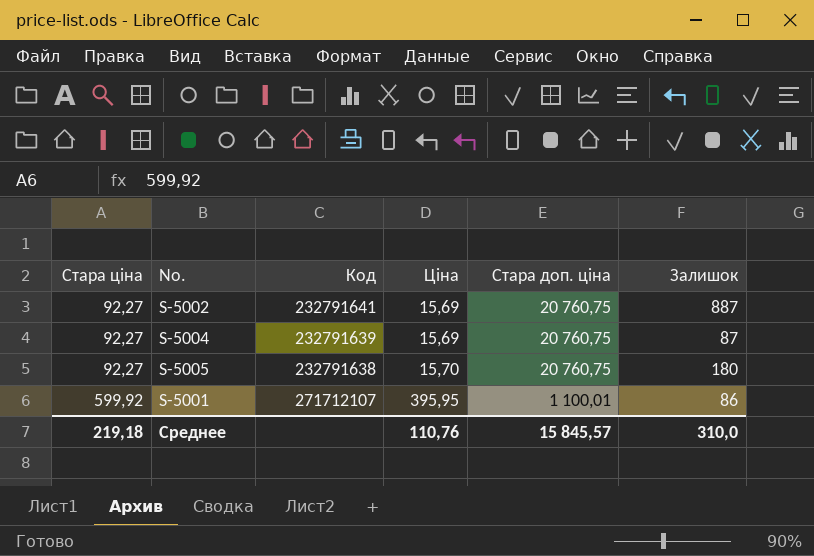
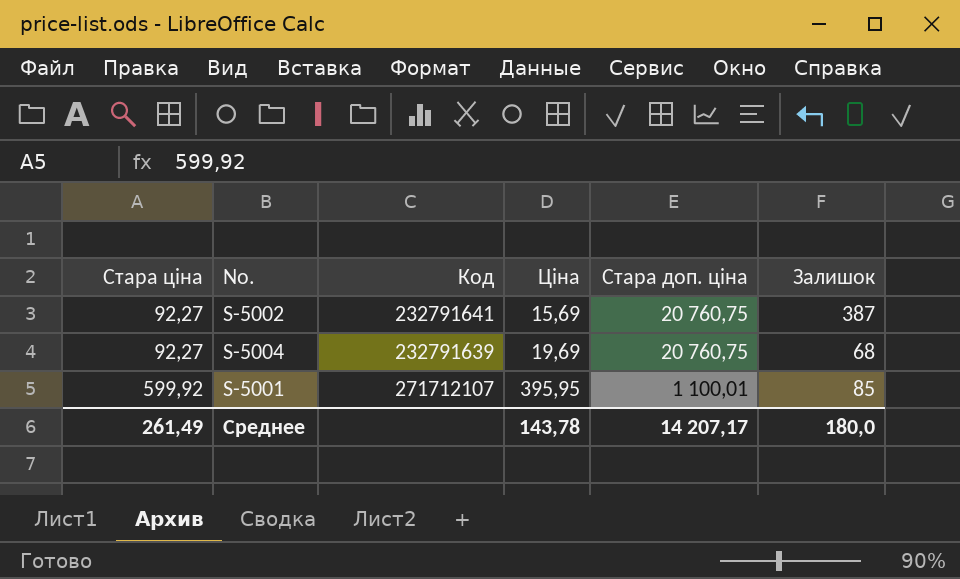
row S-5005: 92,27 | 232791638 | 15,70 | 20 760,75 | 180 -> none
S-5002 | Залишок: 887 -> 387
S-5004 | Ціна: 15,69 -> 19,69
S-5004 | Залишок: 87 -> 68
S-5001 | Залишок: 86 -> 85
Среднее | Стара ціна: 219,18 -> 261,49
Среднее | Ціна: 110,76 -> 143,78
Среднее | Стара доп. ціна: 15 845,57 -> 14 207,17
Среднее | Залишок: 310,0 -> 180,0

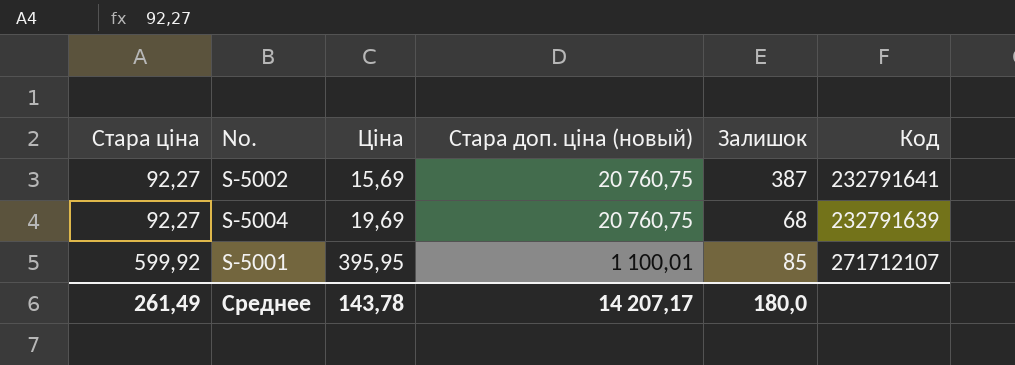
column name: Стара доп. ціна -> Стара доп. ціна (новый)
column Код | position: 3 -> 6

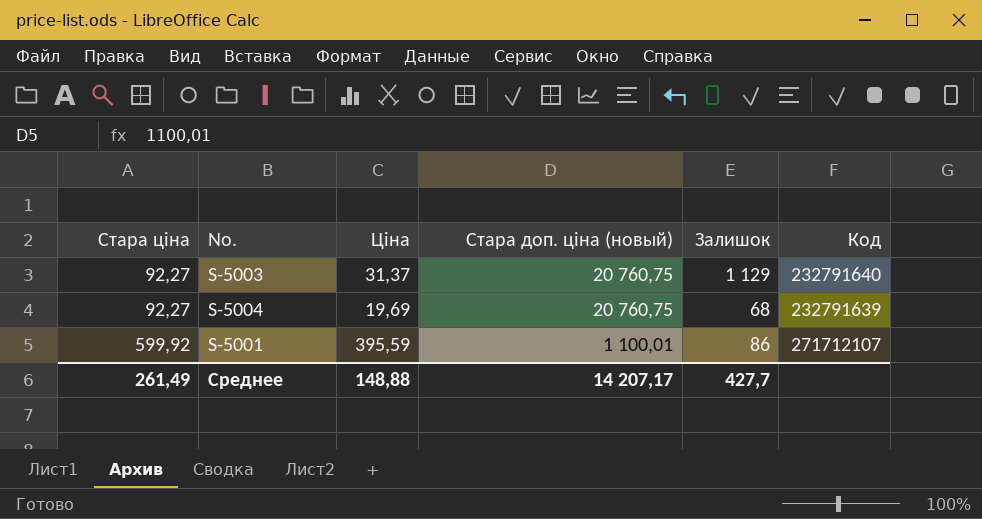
row S-5002: 92,27 | 15,69 | 20 760,75 | 387 | 232791641 -> none
row S-5003: none -> 92,27 | 31,37 | 20 760,75 | 1 129 | 232791640
S-5001 | Ціна: 395,95 -> 395,59
S-5001 | Залишок: 85 -> 86
Среднее | Ціна: 143,78 -> 148,88
Среднее | Залишок: 180,0 -> 427,7

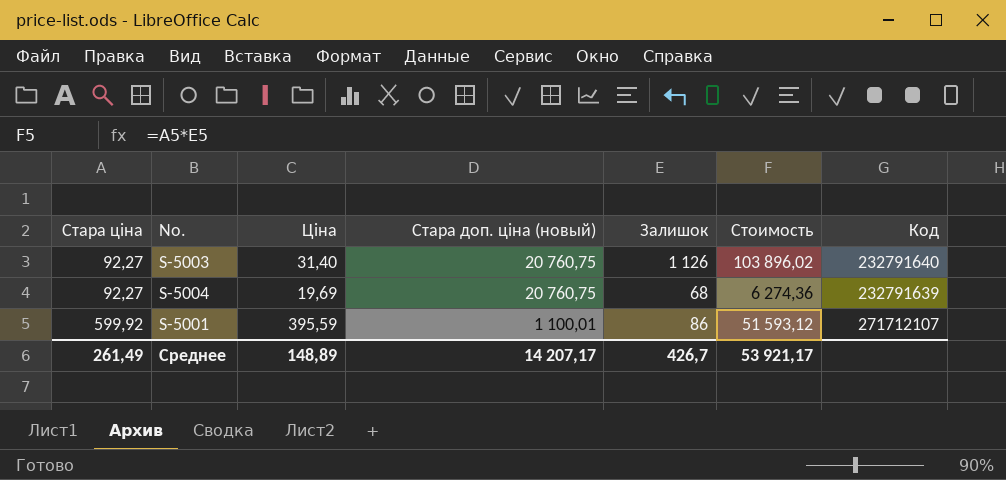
column Стоимость | formula: none -> [Стара ціна] * [Залишок]
S-5003 | Ціна: 31,37 -> 31,40
S-5003 | Залишок: 1 129 -> 1 126
Среднее | Ціна: 148,88 -> 148,89
Среднее | Залишок: 427,7 -> 426,7

